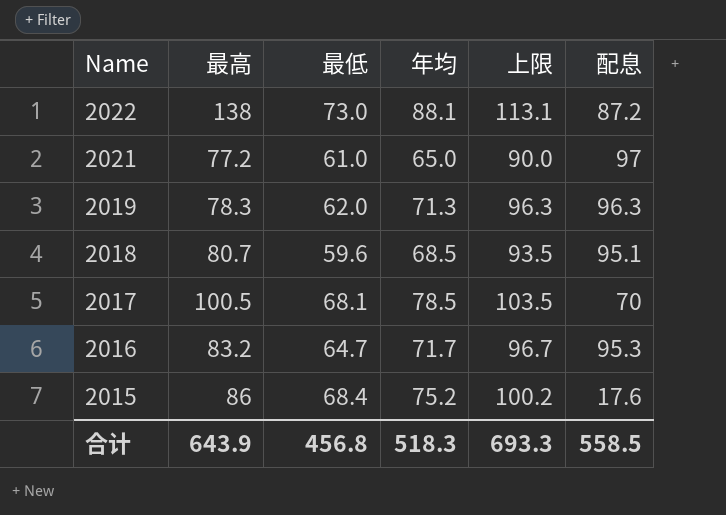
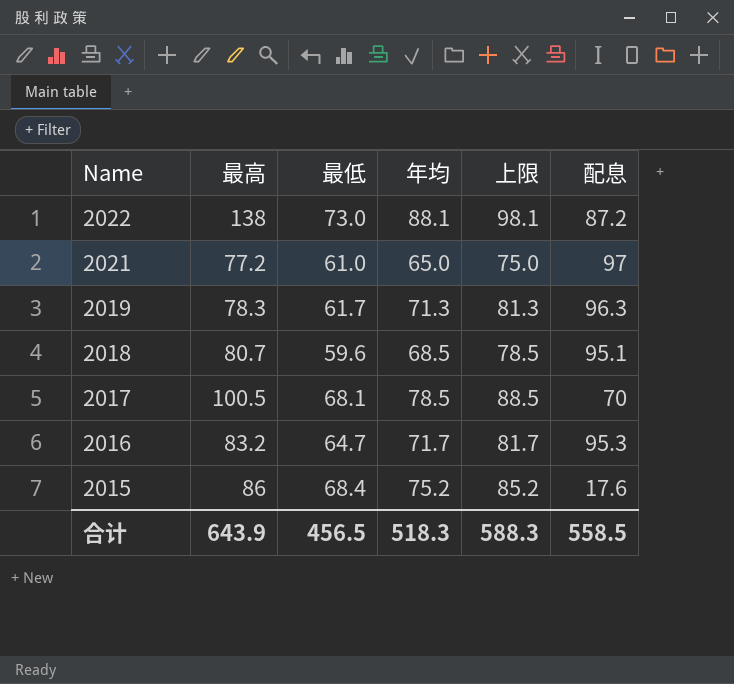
column 上限 | formula: [年均] + 25 -> [年均] + 10
2019 | 最低: 62.0 -> 61.7
合计 | 最低: 456.8 -> 456.5
合计 | 上限: 693.3 -> 588.3

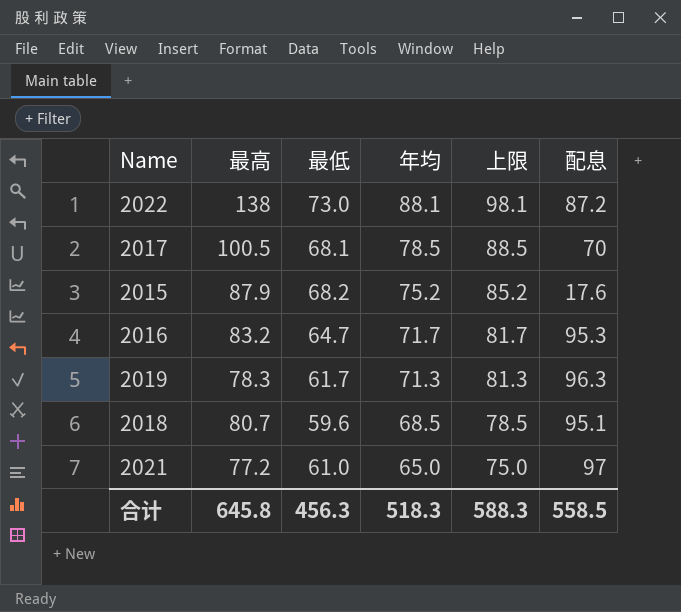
row order: Name descending -> 年均 descending
2015 | 最高: 86 -> 87.9
2015 | 最低: 68.4 -> 68.2
合计 | 最高: 643.9 -> 645.8
合计 | 最低: 456.5 -> 456.3

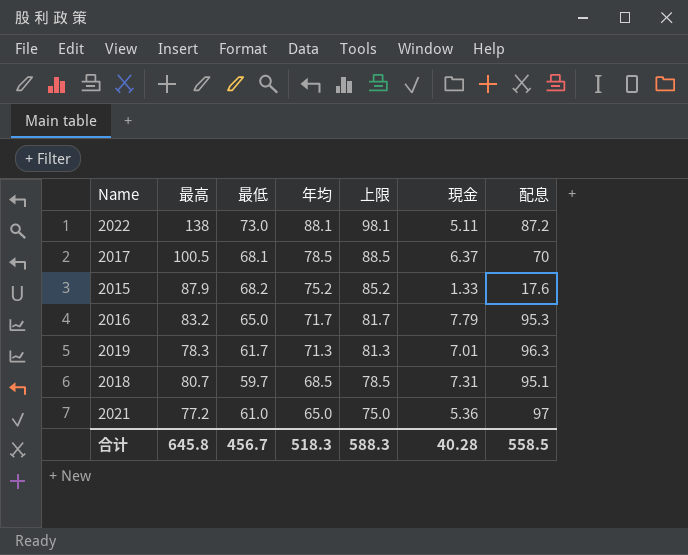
column 現金 | position: none -> 6
2016 | 最低: 64.7 -> 65.0
2018 | 最低: 59.6 -> 59.7
合计 | 最低: 456.3 -> 456.7

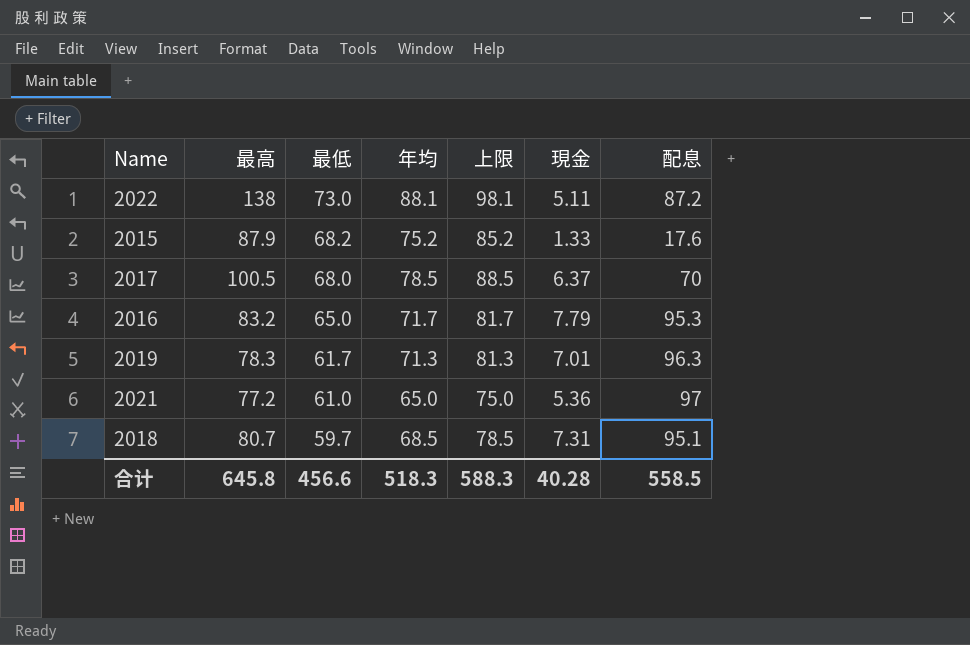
row order: 年均 descending -> 最低 descending
2017 | 最低: 68.1 -> 68.0
合计 | 最低: 456.7 -> 456.6

